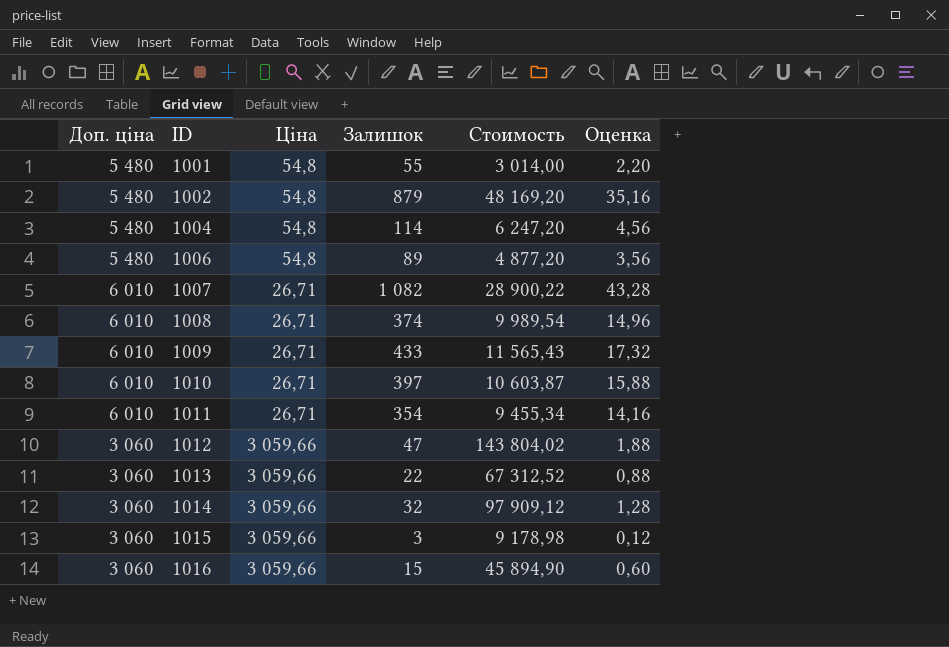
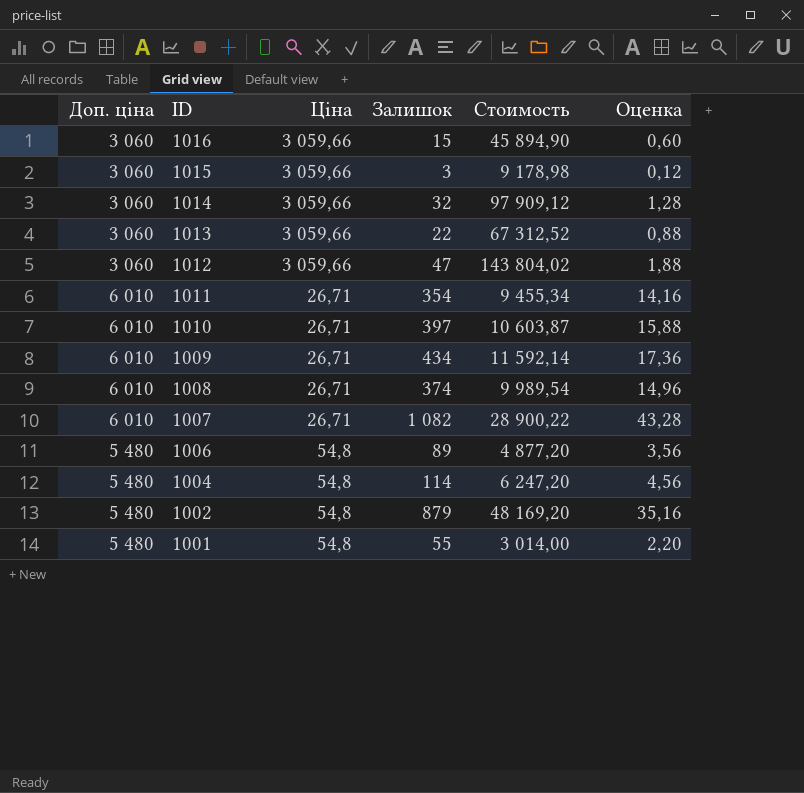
row order: ID ascending -> ID descending
1009 | Залишок: 433 -> 434
1009 | Стоимость: 11 565,43 -> 11 592,14
1009 | Оценка: 17,32 -> 17,36

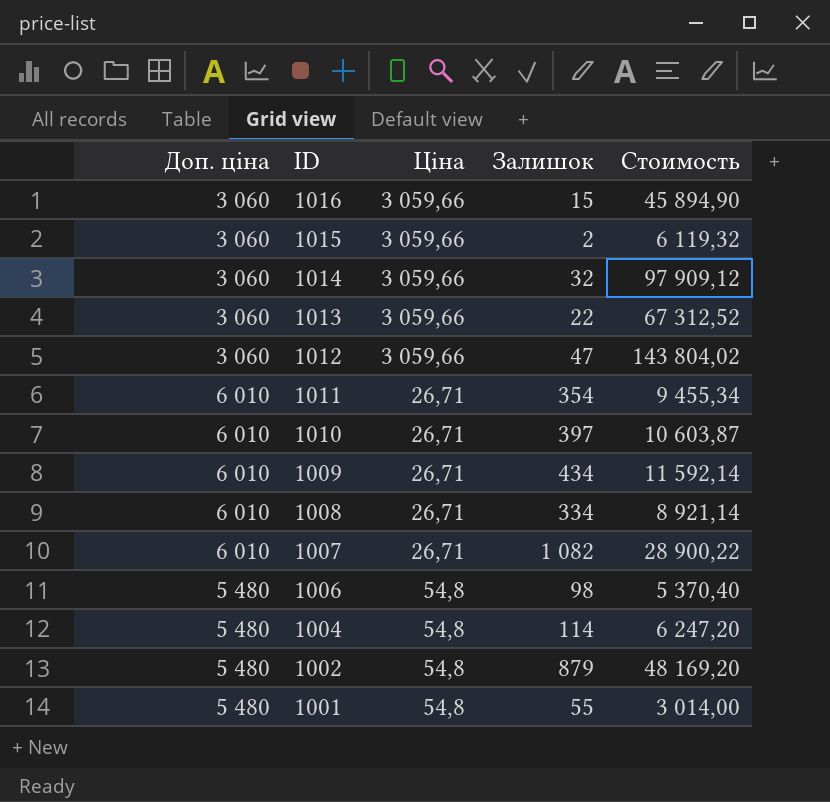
column Оценка | formula: [Залишок] * 0,04 -> none
1015 | Залишок: 3 -> 2
1015 | Стоимость: 9 178,98 -> 6 119,32
1008 | Залишок: 374 -> 334
1008 | Стоимость: 9 989,54 -> 8 921,14
1006 | Залишок: 89 -> 98
1006 | Стоимость: 4 877,20 -> 5 370,40

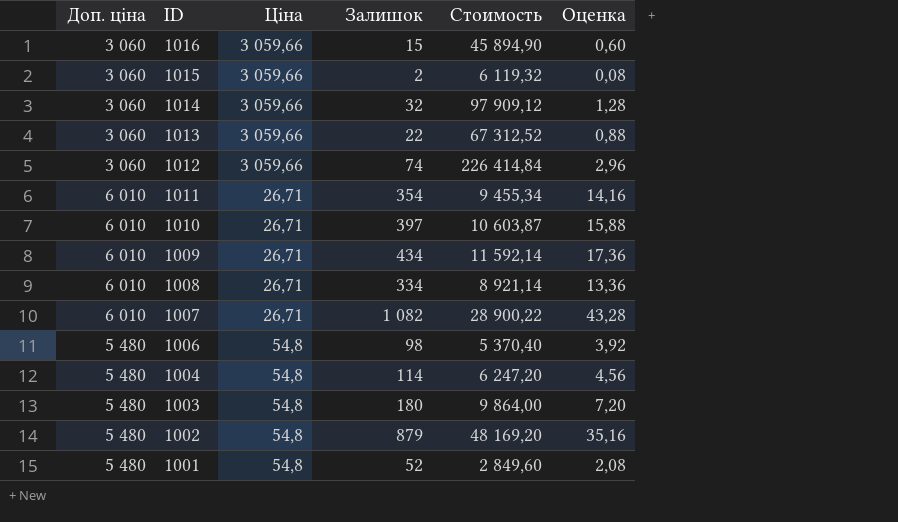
column Оценка | formula: none -> [Залишок] * 0,04
1012 | Залишок: 47 -> 74
1012 | Стоимость: 143 804,02 -> 226 414,84
row 1003: none -> 5 480 | 54,8 | 180 | 9 864,00 | 7,20
1001 | Залишок: 55 -> 52
1001 | Стоимость: 3 014,00 -> 2 849,60

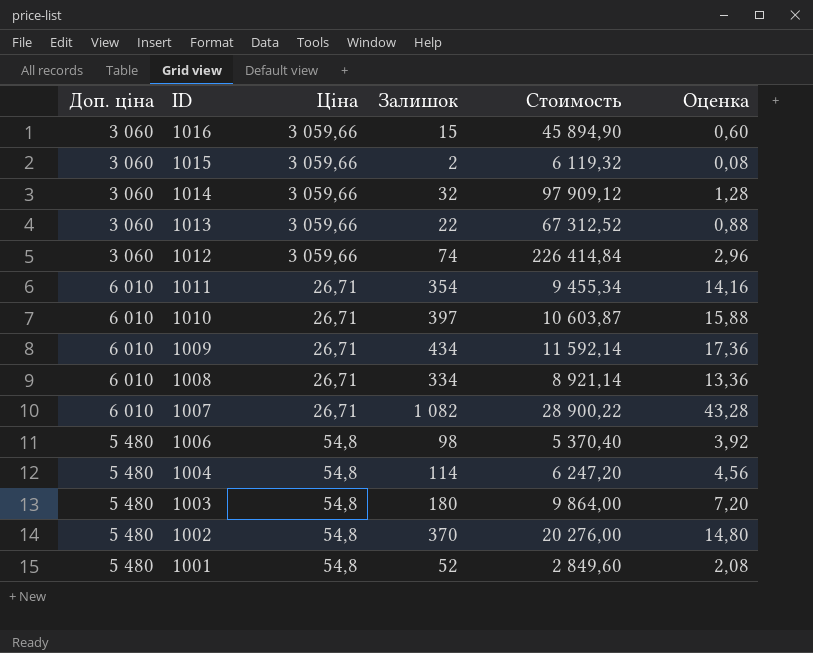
1002 | Залишок: 879 -> 370
1002 | Стоимость: 48 169,20 -> 20 276,00
1002 | Оценка: 35,16 -> 14,80

